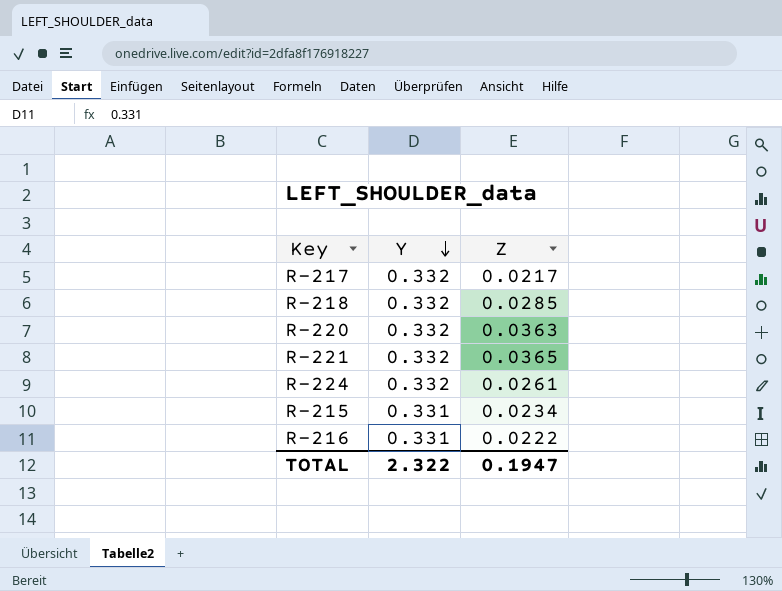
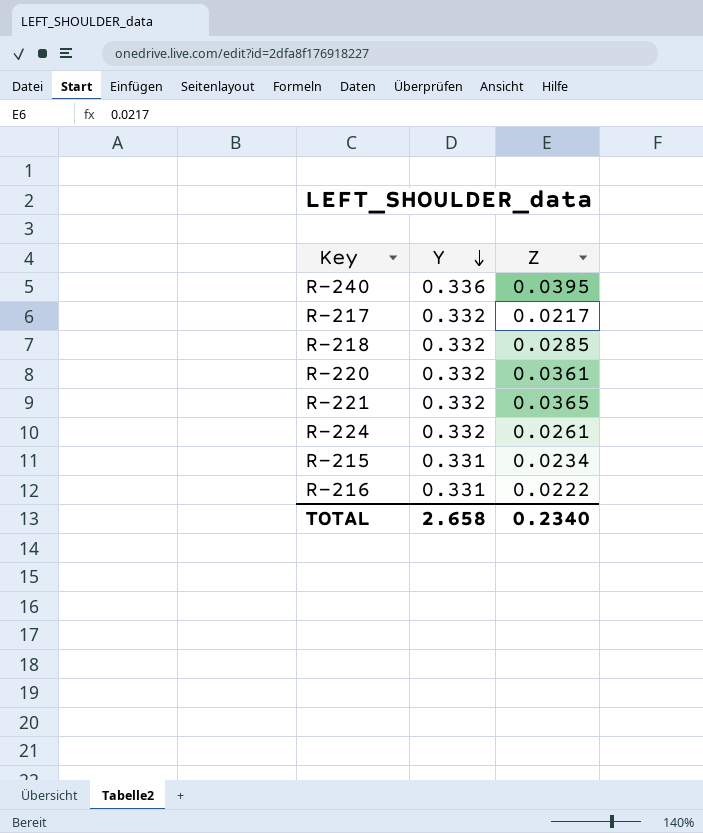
row R-240: none -> 0.336 | 0.0395
R-220 | Z: 0.0363 -> 0.0361
TOTAL | Y: 2.322 -> 2.658
TOTAL | Z: 0.1947 -> 0.2340

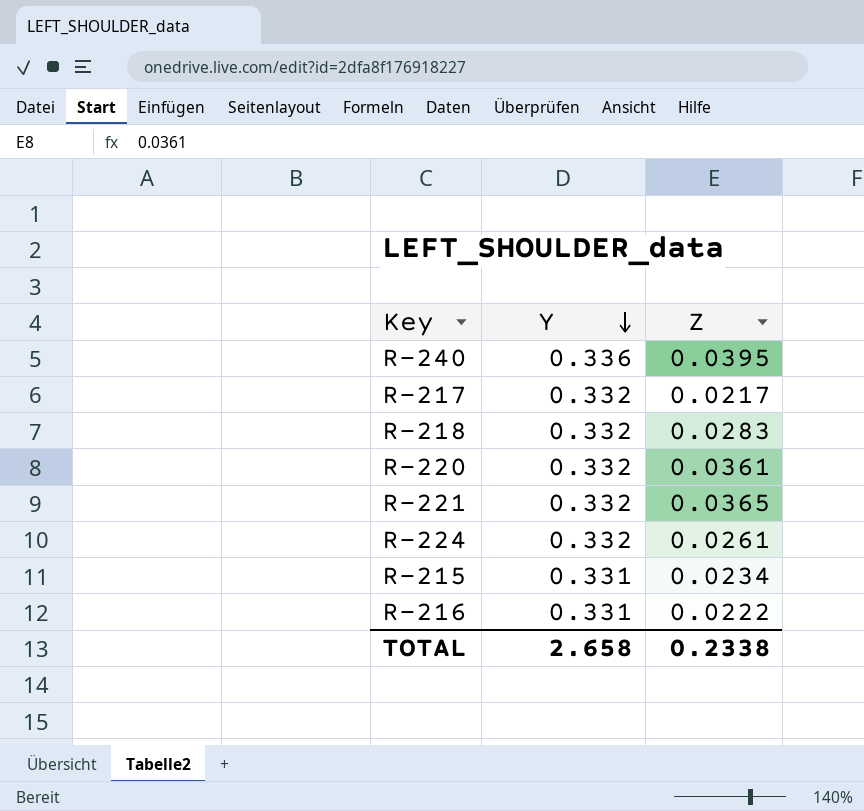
R-218 | Z: 0.0285 -> 0.0283
TOTAL | Z: 0.2340 -> 0.2338

